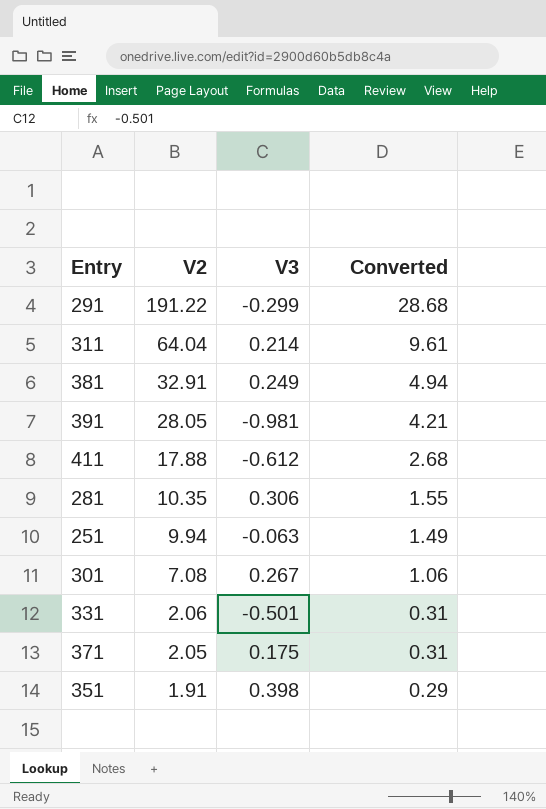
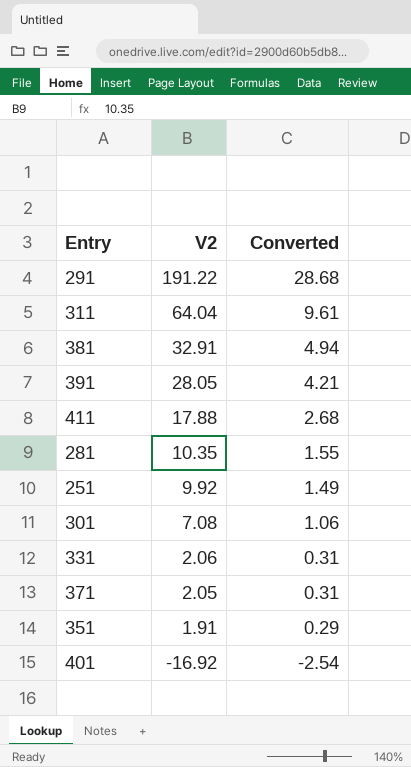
column V3 | position: 3 -> none
251 | V2: 9.94 -> 9.92
row 401: none -> -16.92 | -2.54

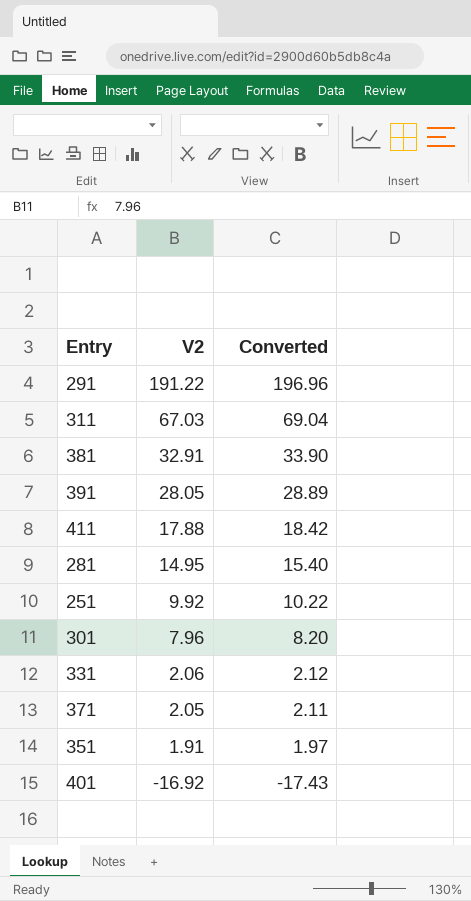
column Converted | formula: [V2] * 0.15 -> [V2] * 1.03
311 | V2: 64.04 -> 67.03
281 | V2: 10.35 -> 14.95
301 | V2: 7.08 -> 7.96

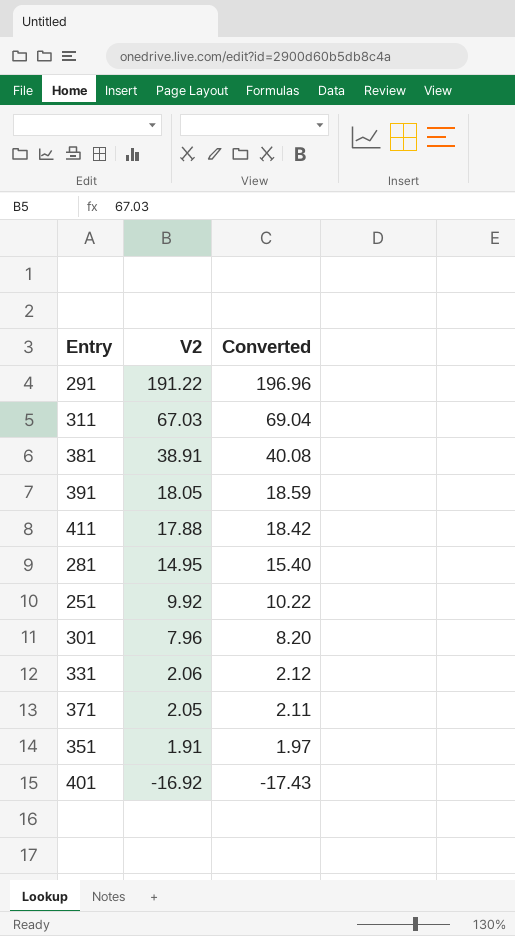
381 | V2: 32.91 -> 38.91
381 | Converted: 33.90 -> 40.08
391 | V2: 28.05 -> 18.05
391 | Converted: 28.89 -> 18.59

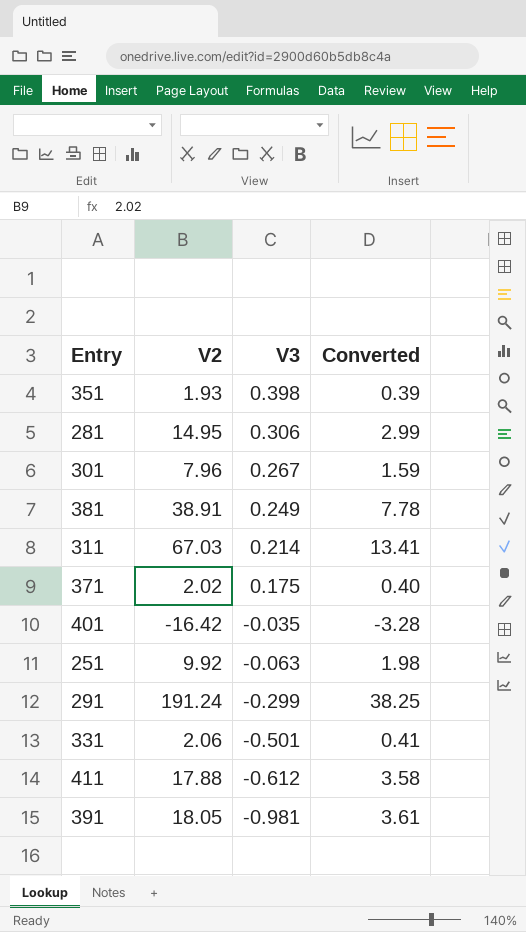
row order: V2 descending -> V3 descending
column V3 | position: none -> 3
column Converted | formula: [V2] * 1.03 -> [V2] * 0.2
351 | V2: 1.91 -> 1.93
371 | V2: 2.05 -> 2.02
401 | V2: -16.92 -> -16.42
291 | V2: 191.22 -> 191.24

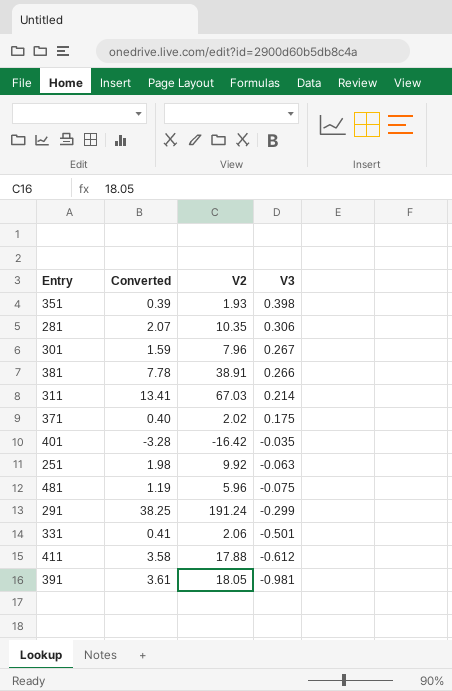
column Converted | position: 4 -> 2
281 | Converted: 2.99 -> 2.07
281 | V2: 14.95 -> 10.35
381 | V3: 0.249 -> 0.266
row 481: none -> 1.19 | 5.96 | -0.075

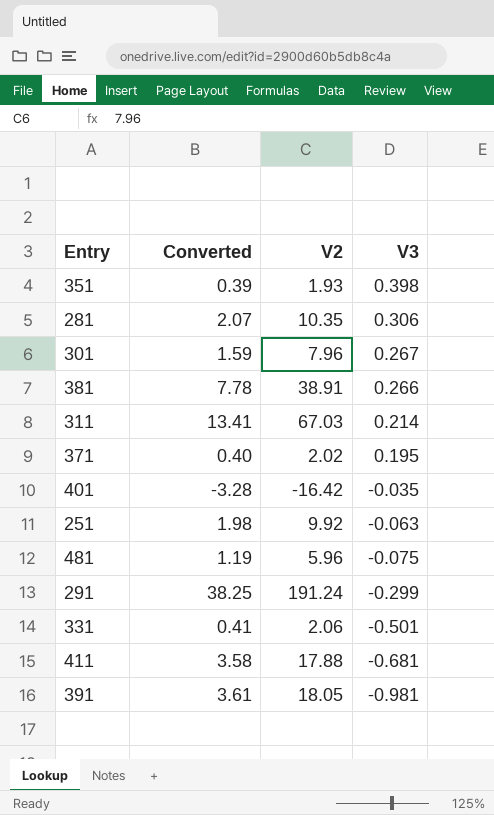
371 | V3: 0.175 -> 0.195
411 | V3: -0.612 -> -0.681

